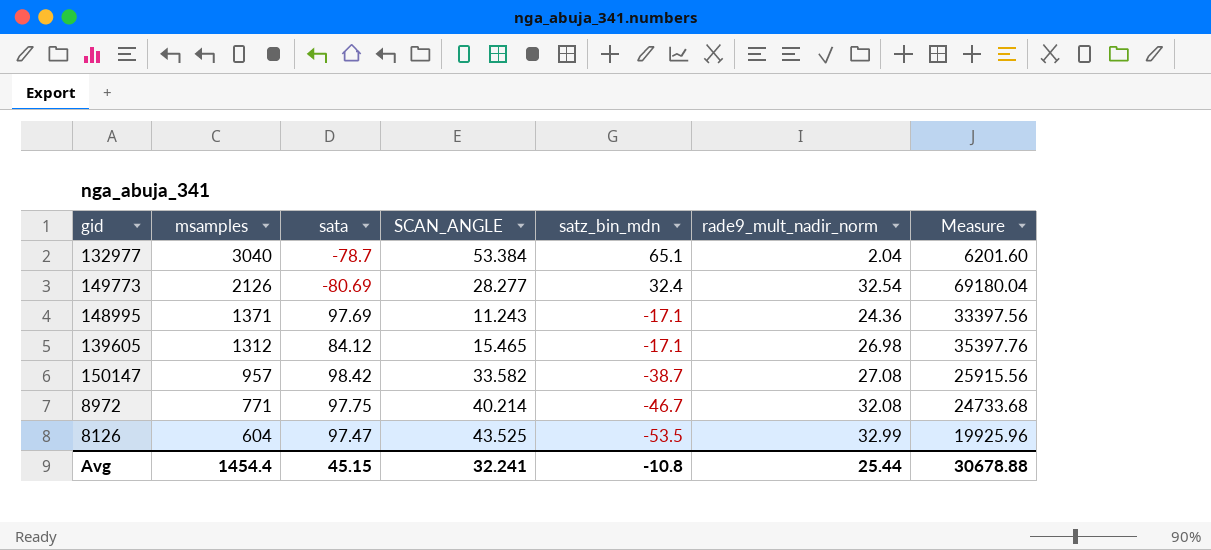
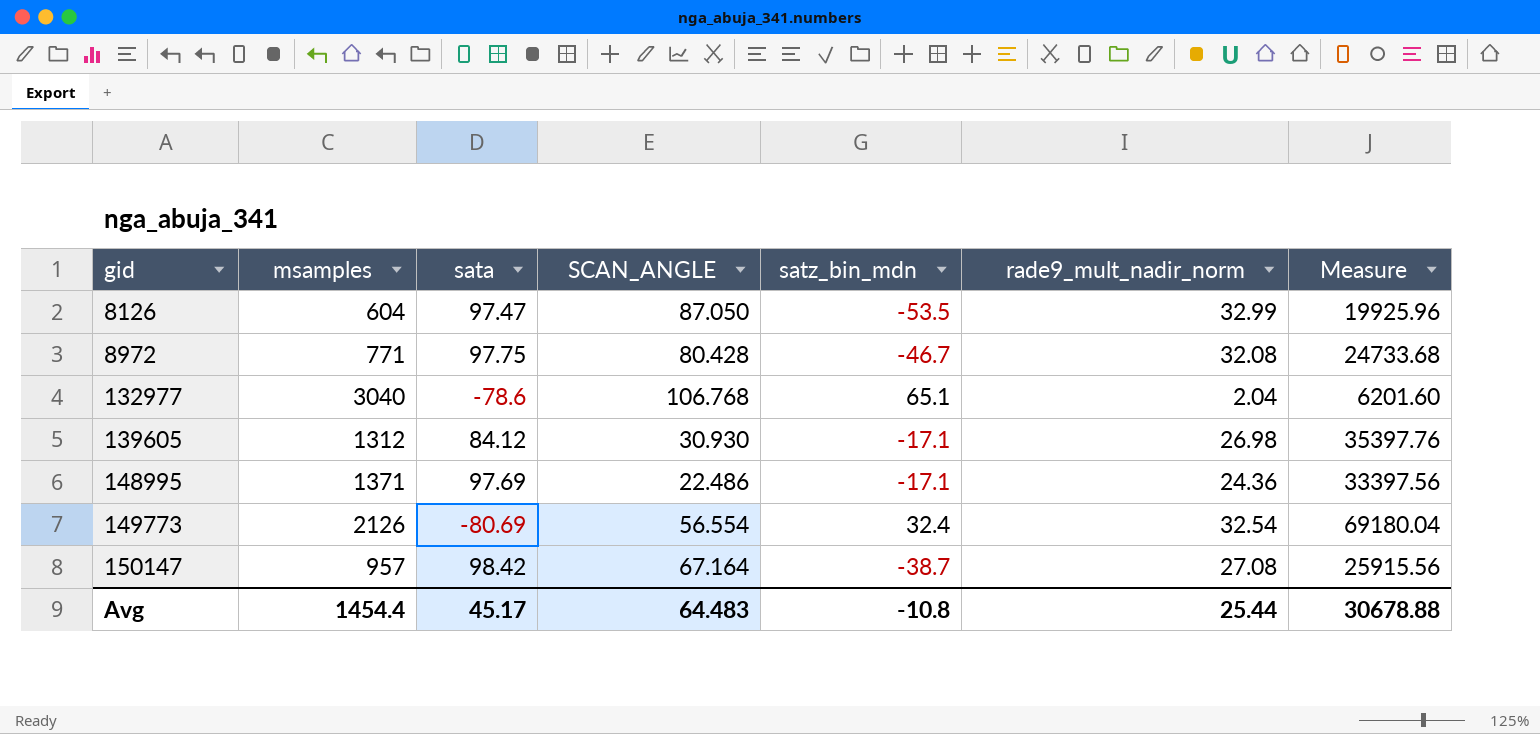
row order: msamples descending -> gid ascending
8126 | SCAN_ANGLE: 43.525 -> 87.050
8972 | SCAN_ANGLE: 40.214 -> 80.428
132977 | sata: -78.7 -> -78.6
132977 | SCAN_ANGLE: 53.384 -> 106.768
139605 | SCAN_ANGLE: 15.465 -> 30.930
148995 | SCAN_ANGLE: 11.243 -> 22.486
149773 | SCAN_ANGLE: 28.277 -> 56.554
150147 | SCAN_ANGLE: 33.582 -> 67.164
Avg | sata: 45.15 -> 45.17
Avg | SCAN_ANGLE: 32.241 -> 64.483

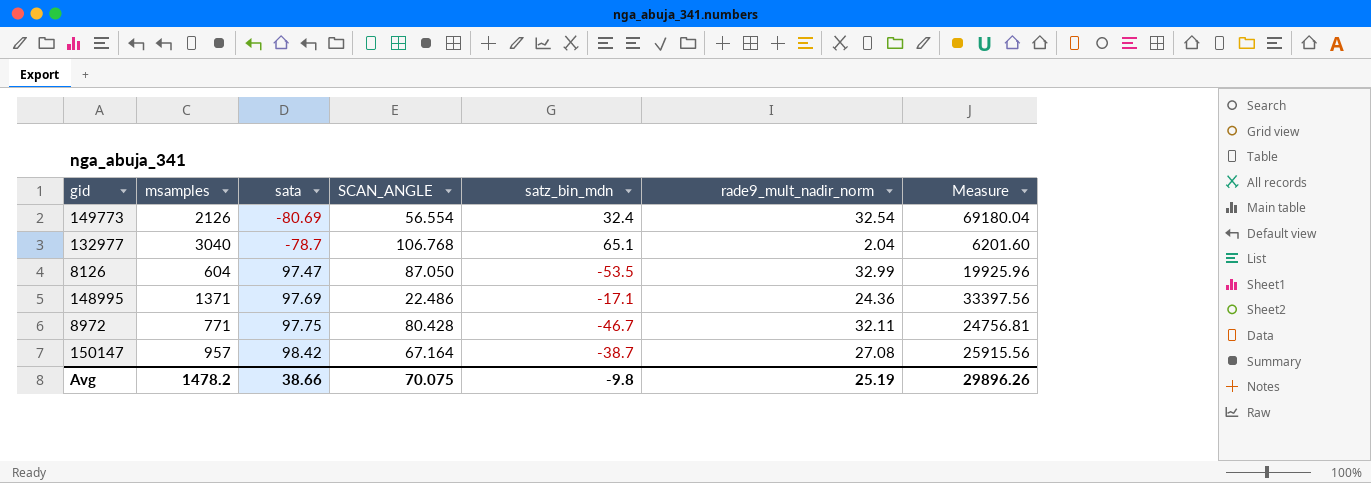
row order: gid ascending -> sata ascending
row 139605: 1312 | 84.12 | 30.930 | -17.1 | 26.98 | 35397.76 -> none
132977 | sata: -78.6 -> -78.7
8972 | rade9_mult_nadir_norm: 32.08 -> 32.11
8972 | Measure: 24733.68 -> 24756.81
Avg | msamples: 1454.4 -> 1478.2
Avg | sata: 45.17 -> 38.66
Avg | SCAN_ANGLE: 64.483 -> 70.075
Avg | satz_bin_mdn: -10.8 -> -9.8
Avg | rade9_mult_nadir_norm: 25.44 -> 25.19
Avg | Measure: 30678.88 -> 29896.26

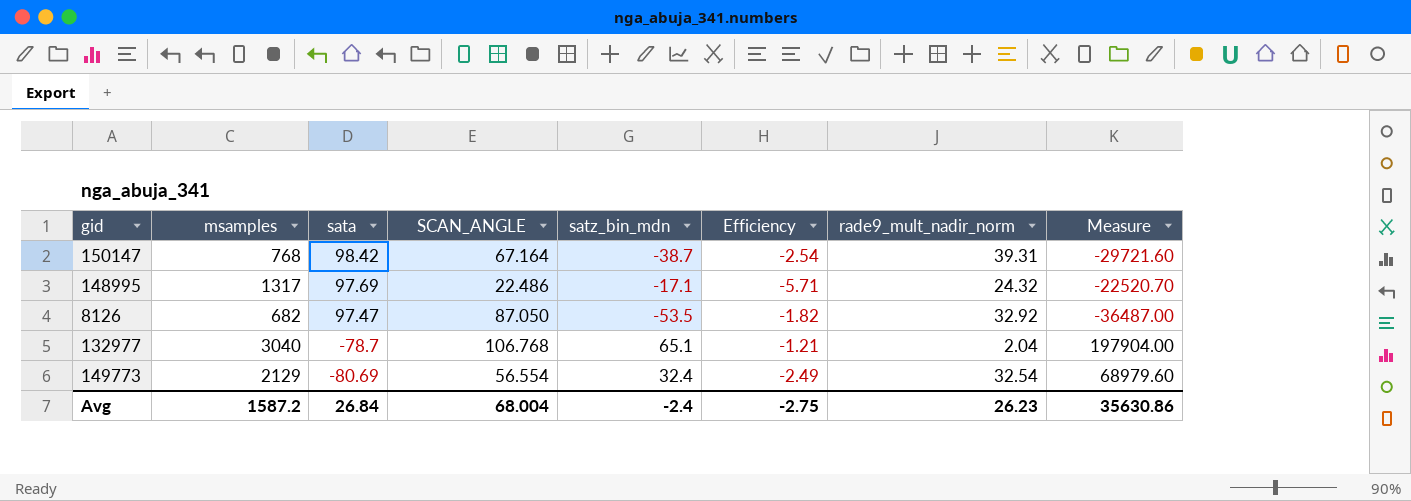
row order: sata ascending -> sata descending
column Efficiency | formula: none -> [sata] / [satz_bin_mdn]
column Measure | formula: [msamples] * [rade9_mult_nadir_norm] -> [msamples] * [satz_bin_mdn]
row 8972: 771 | 97.75 | 80.428 | -46.7 | 32.11 | 24756.81 -> none
150147 | msamples: 957 -> 768
150147 | rade9_mult_nadir_norm: 27.08 -> 39.31
148995 | msamples: 1371 -> 1317
148995 | rade9_mult_nadir_norm: 24.36 -> 24.32
8126 | msamples: 604 -> 682
8126 | rade9_mult_nadir_norm: 32.99 -> 32.92
149773 | msamples: 2126 -> 2129
Avg | msamples: 1478.2 -> 1587.2
Avg | sata: 38.66 -> 26.84
Avg | SCAN_ANGLE: 70.075 -> 68.004
Avg | satz_bin_mdn: -9.8 -> -2.4
Avg | rade9_mult_nadir_norm: 25.19 -> 26.23
Avg | Measure: 29896.26 -> 35630.86

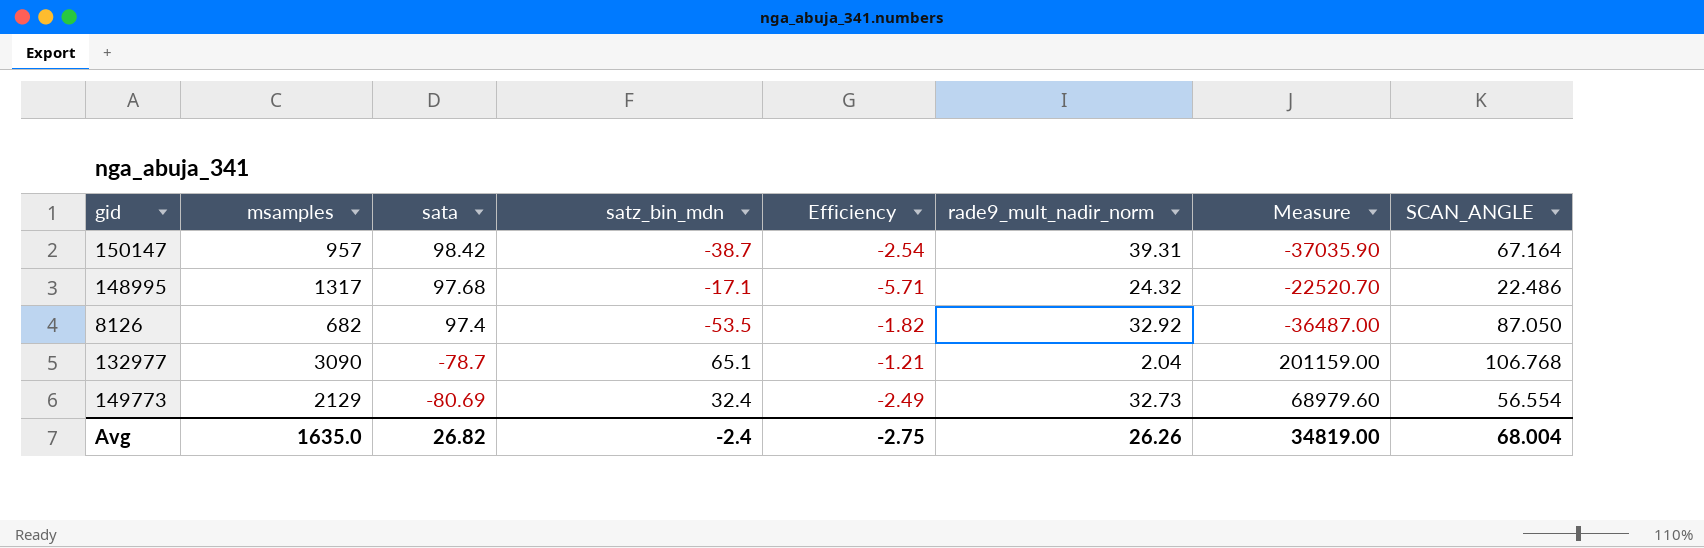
column SCAN_ANGLE | position: 4 -> 8
150147 | msamples: 768 -> 957
150147 | Measure: -29721.60 -> -37035.90
148995 | sata: 97.69 -> 97.68
8126 | sata: 97.47 -> 97.4
132977 | msamples: 3040 -> 3090
132977 | Measure: 197904.00 -> 201159.00
149773 | rade9_mult_nadir_norm: 32.54 -> 32.73
Avg | msamples: 1587.2 -> 1635.0
Avg | sata: 26.84 -> 26.82
Avg | rade9_mult_nadir_norm: 26.23 -> 26.26
Avg | Measure: 35630.86 -> 34819.00

